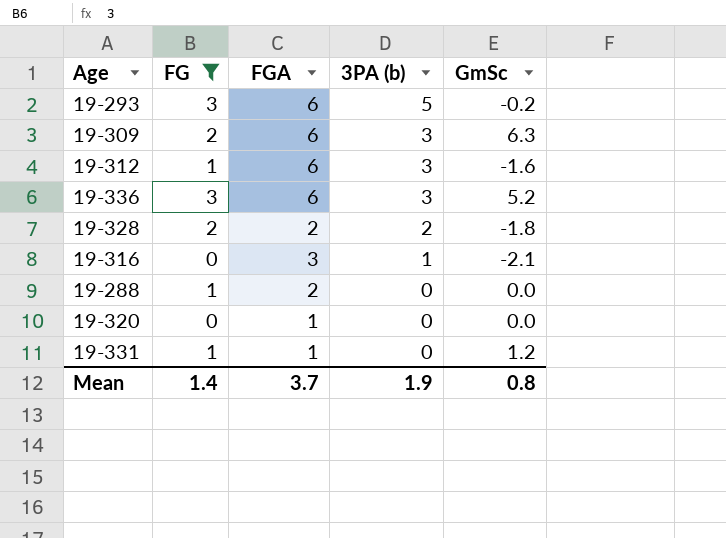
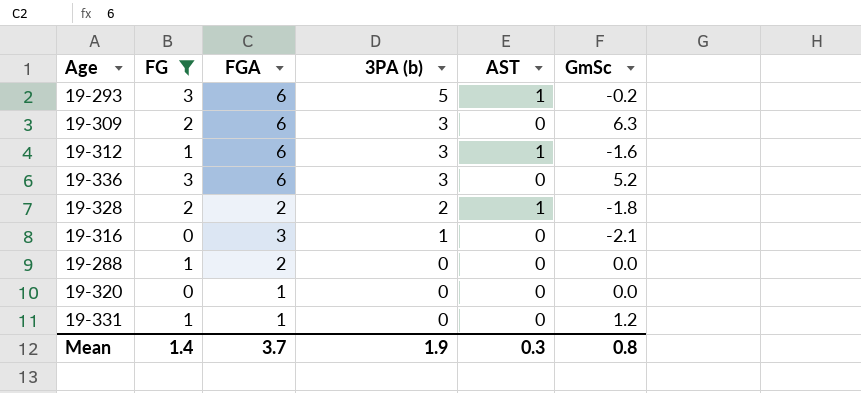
column AST | position: none -> 5

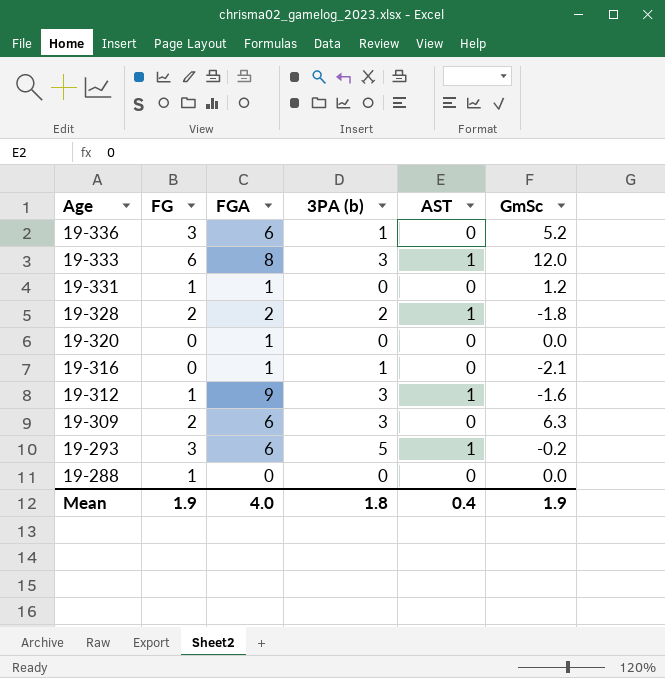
filter: FG != 6 -> none
row order: 3PA (b) descending -> Age descending
19-336 | 3PA (b): 3 -> 1
19-316 | FGA: 3 -> 1
19-312 | FGA: 6 -> 9
19-288 | FGA: 2 -> 0
Mean | FG: 1.4 -> 1.9
Mean | FGA: 3.7 -> 4.0
Mean | 3PA (b): 1.9 -> 1.8
Mean | AST: 0.3 -> 0.4
Mean | GmSc: 0.8 -> 1.9

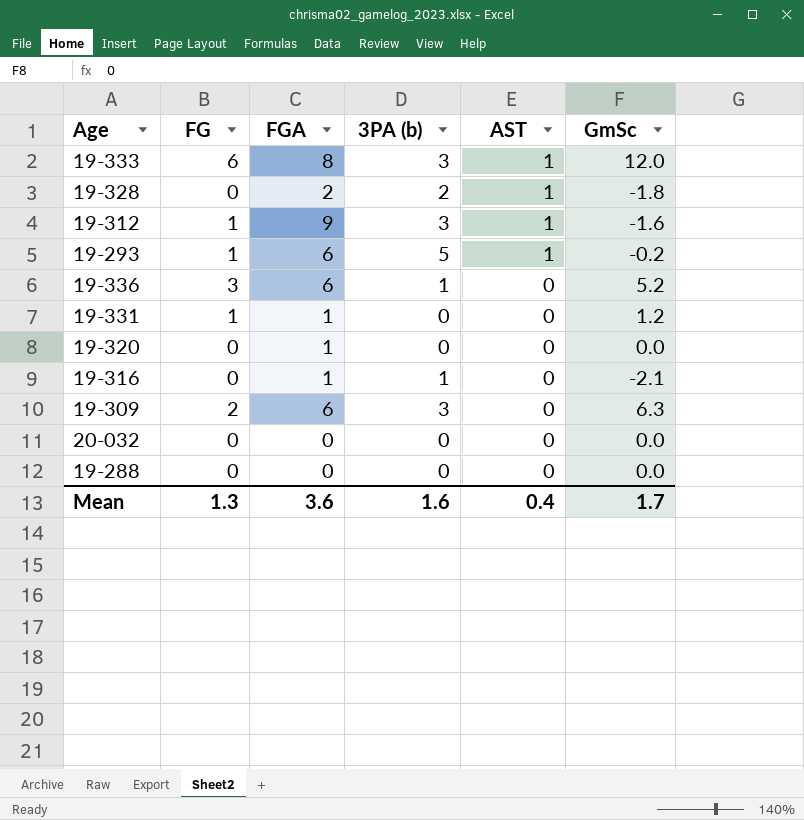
row order: Age descending -> AST descending
19-328 | FG: 2 -> 0
19-293 | FG: 3 -> 1
row 20-032: none -> 0 | 0 | 0 | 0 | 0.0
19-288 | FG: 1 -> 0
Mean | FG: 1.9 -> 1.3
Mean | FGA: 4.0 -> 3.6
Mean | 3PA (b): 1.8 -> 1.6
Mean | GmSc: 1.9 -> 1.7

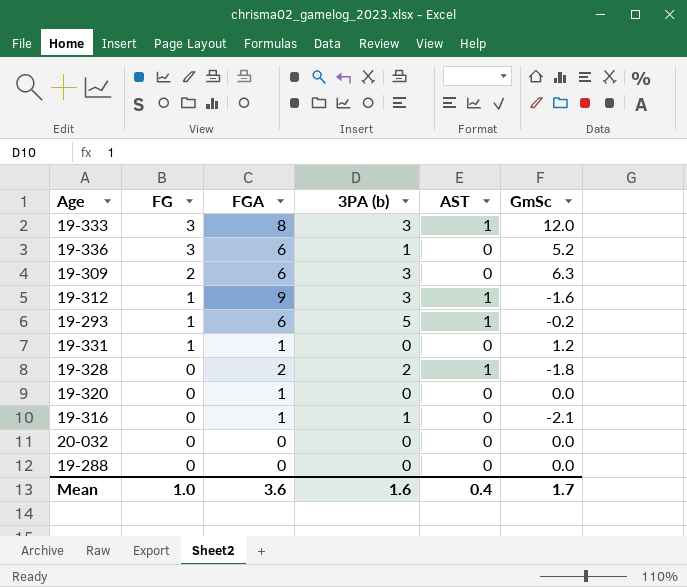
row order: AST descending -> FG descending
19-333 | FG: 6 -> 3
Mean | FG: 1.3 -> 1.0

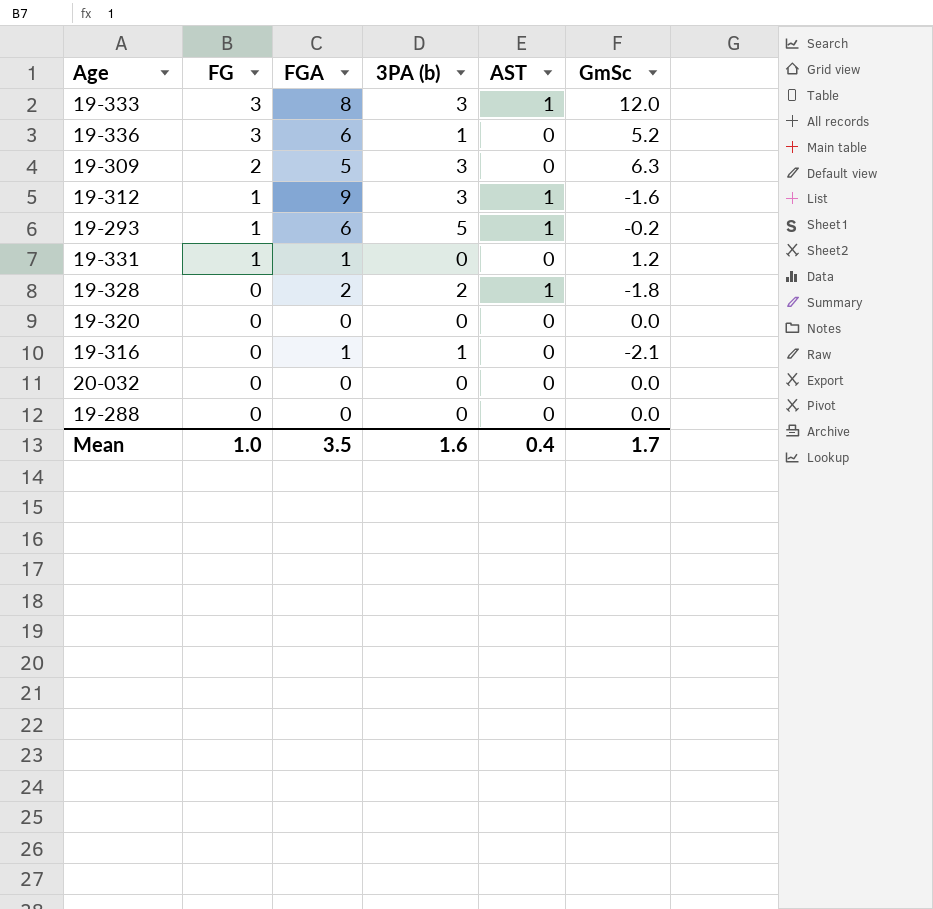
19-309 | FGA: 6 -> 5
19-320 | FGA: 1 -> 0
Mean | FGA: 3.6 -> 3.5

